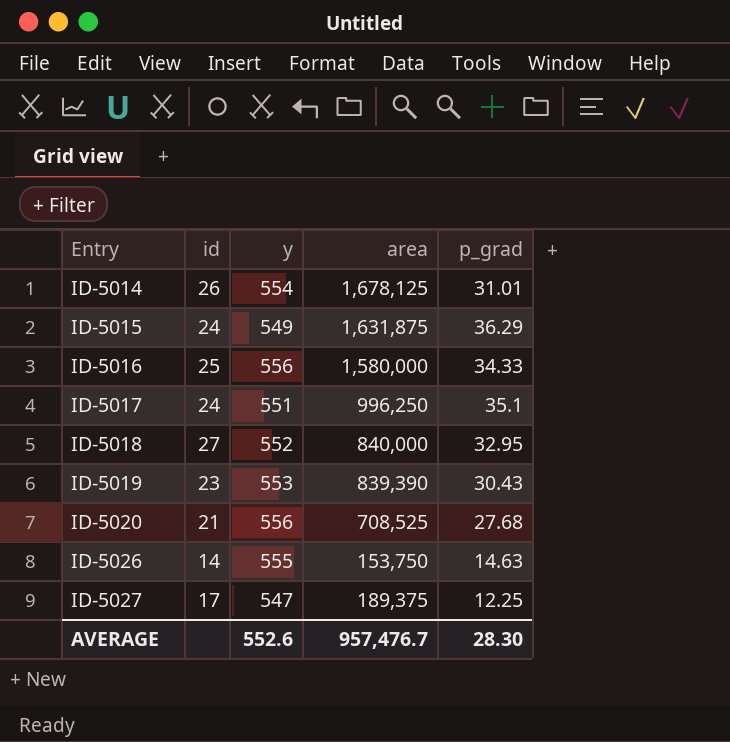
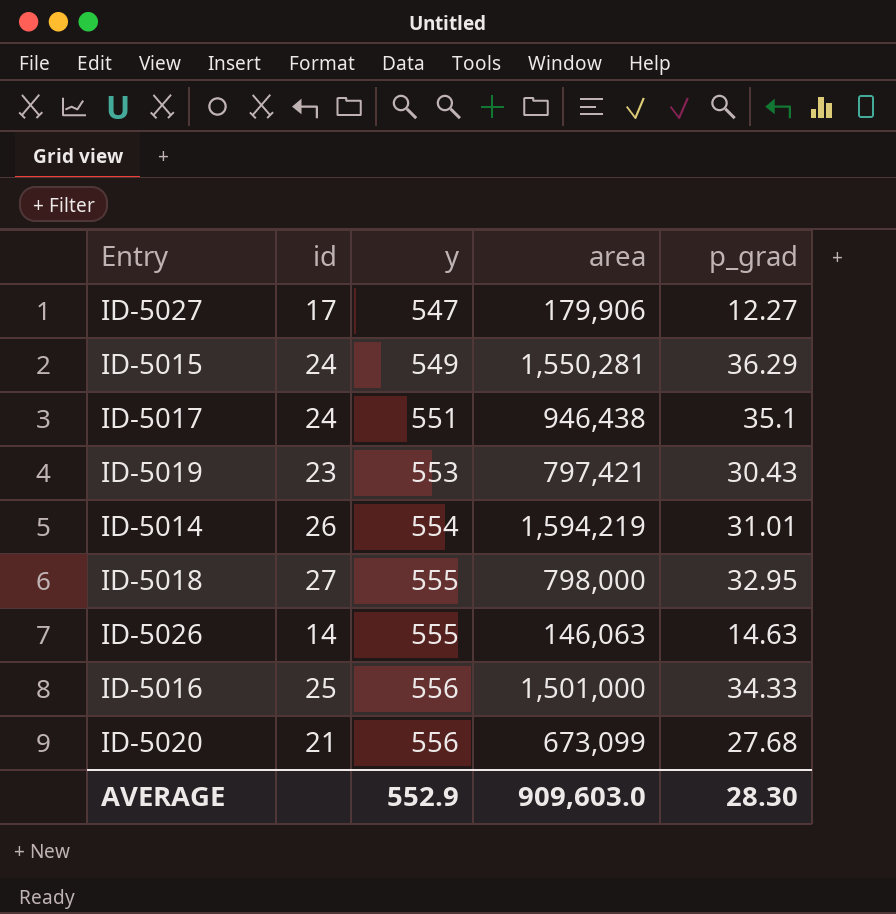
row order: Entry ascending -> y ascending
ID-5027 | area: 189,375 -> 179,906
ID-5027 | p_grad: 12.25 -> 12.27
ID-5015 | area: 1,631,875 -> 1,550,281
ID-5017 | area: 996,250 -> 946,438
ID-5019 | area: 839,390 -> 797,421
ID-5014 | area: 1,678,125 -> 1,594,219
ID-5018 | y: 552 -> 555
ID-5018 | area: 840,000 -> 798,000
ID-5026 | area: 153,750 -> 146,063
ID-5016 | area: 1,580,000 -> 1,501,000
ID-5020 | area: 708,525 -> 673,099
AVERAGE | y: 552.6 -> 552.9
AVERAGE | area: 957,476.7 -> 909,603.0

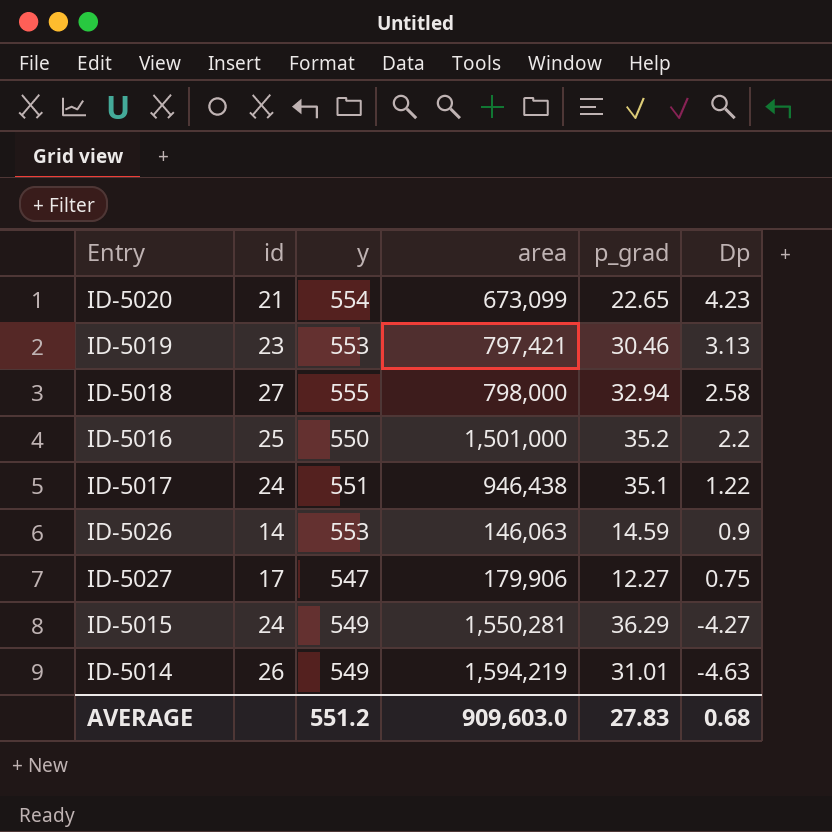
row order: y ascending -> Dp descending
column Dp | position: none -> 6
ID-5020 | y: 556 -> 554
ID-5020 | p_grad: 27.68 -> 22.65
ID-5019 | p_grad: 30.43 -> 30.46
ID-5018 | p_grad: 32.95 -> 32.94
ID-5016 | y: 556 -> 550
ID-5016 | p_grad: 34.33 -> 35.2
ID-5026 | y: 555 -> 553
ID-5026 | p_grad: 14.63 -> 14.59
ID-5014 | y: 554 -> 549
AVERAGE | y: 552.9 -> 551.2
AVERAGE | p_grad: 28.30 -> 27.83

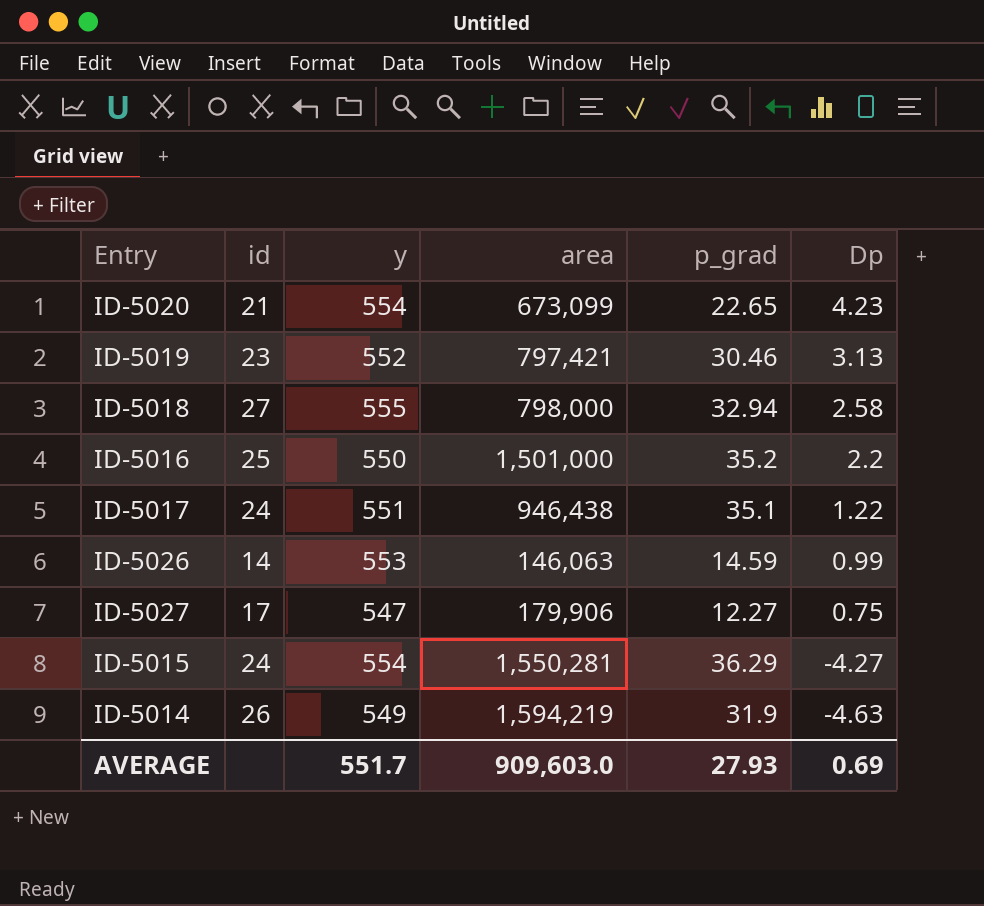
ID-5019 | y: 553 -> 552
ID-5026 | Dp: 0.9 -> 0.99
ID-5015 | y: 549 -> 554
ID-5014 | p_grad: 31.01 -> 31.9
AVERAGE | y: 551.2 -> 551.7
AVERAGE | p_grad: 27.83 -> 27.93
AVERAGE | Dp: 0.68 -> 0.69

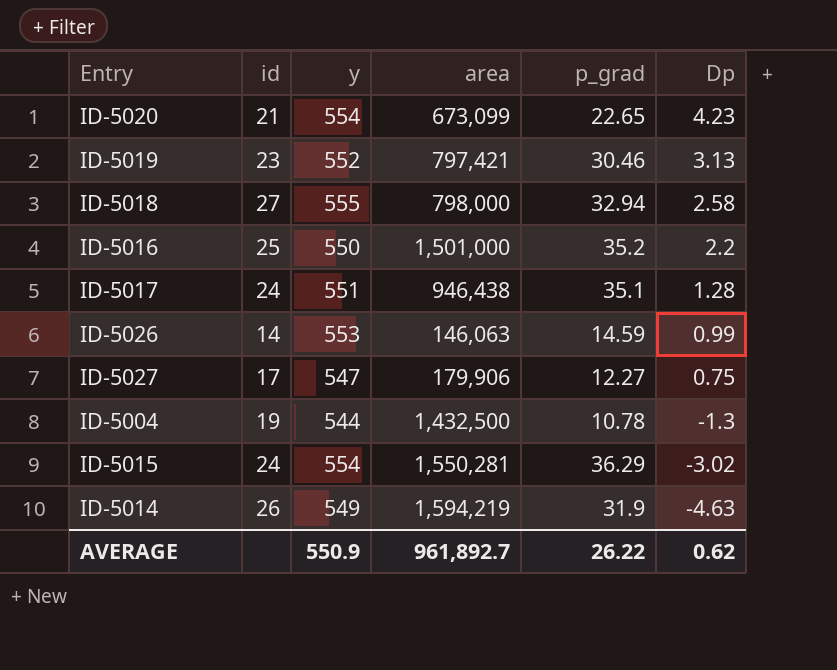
ID-5017 | Dp: 1.22 -> 1.28
row ID-5004: none -> 19 | 544 | 1,432,500 | 10.78 | -1.3
ID-5015 | Dp: -4.27 -> -3.02
AVERAGE | y: 551.7 -> 550.9
AVERAGE | area: 909,603.0 -> 961,892.7
AVERAGE | p_grad: 27.93 -> 26.22
AVERAGE | Dp: 0.69 -> 0.62

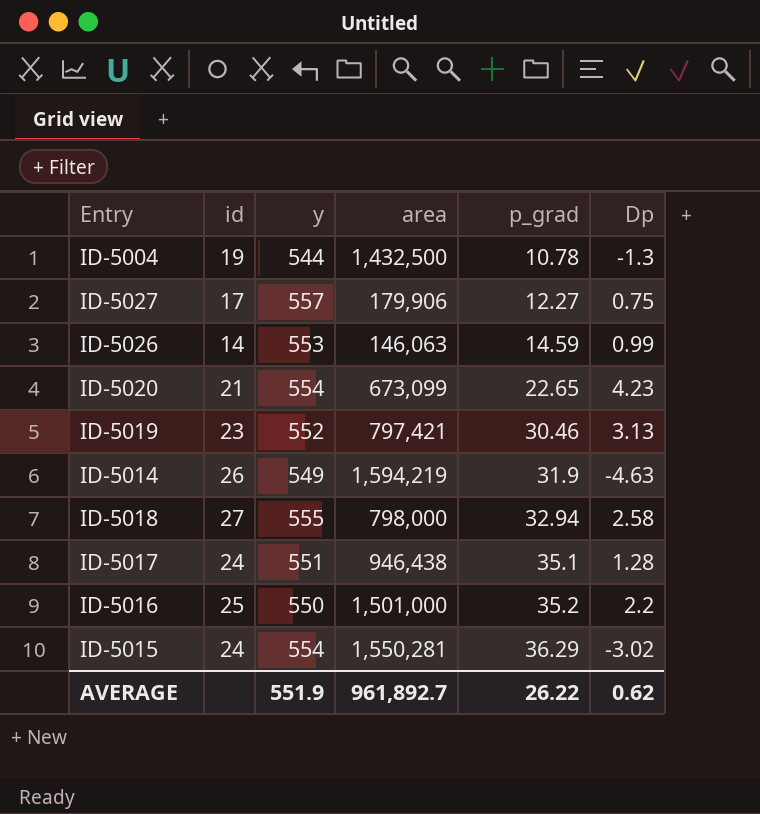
row order: Dp descending -> p_grad ascending
ID-5027 | y: 547 -> 557
AVERAGE | y: 550.9 -> 551.9

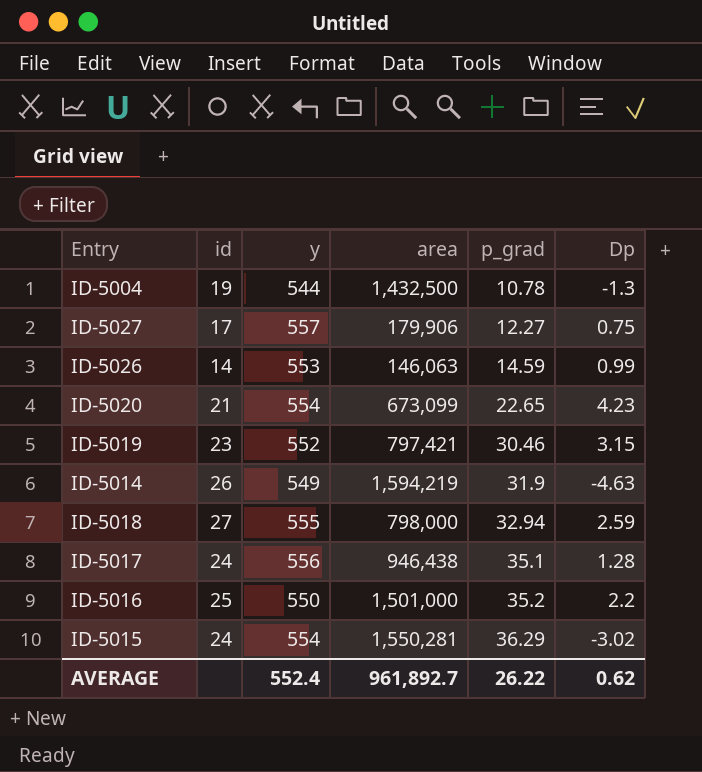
ID-5019 | Dp: 3.13 -> 3.15
ID-5018 | Dp: 2.58 -> 2.59
ID-5017 | y: 551 -> 556
AVERAGE | y: 551.9 -> 552.4

